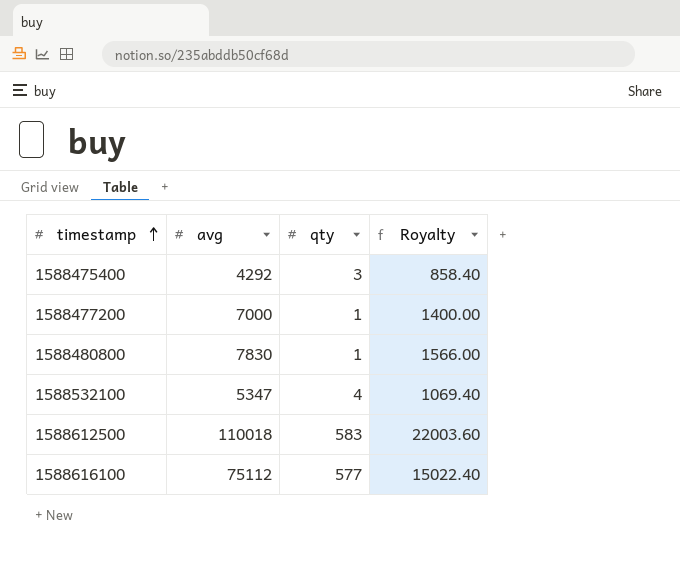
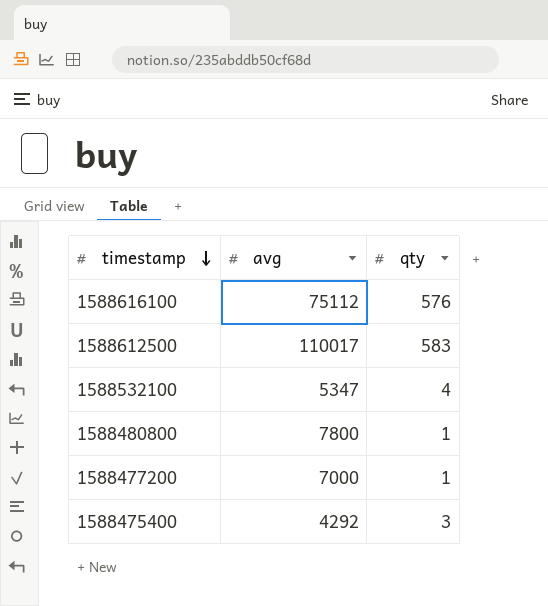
row order: timestamp ascending -> timestamp descending
column Royalty | formula: [avg] * 0.2 -> none
1588616100 | qty: 577 -> 576
1588612500 | avg: 110018 -> 110017
1588480800 | avg: 7830 -> 7800

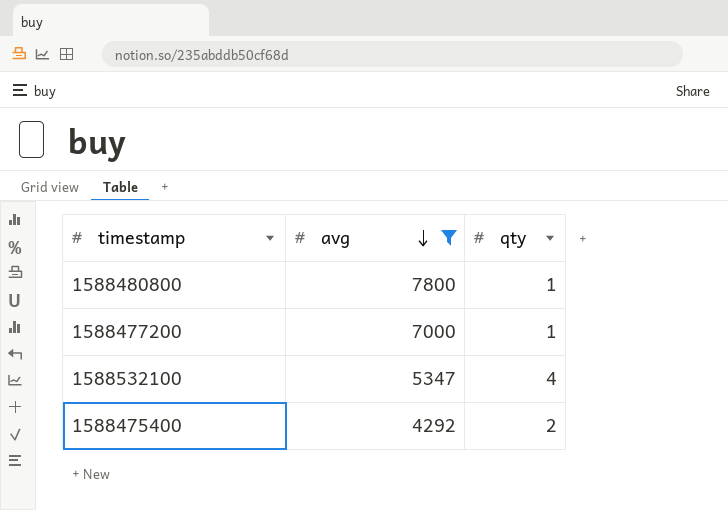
filter: none -> avg <= 7800
row order: timestamp descending -> avg descending
1588475400 | qty: 3 -> 2

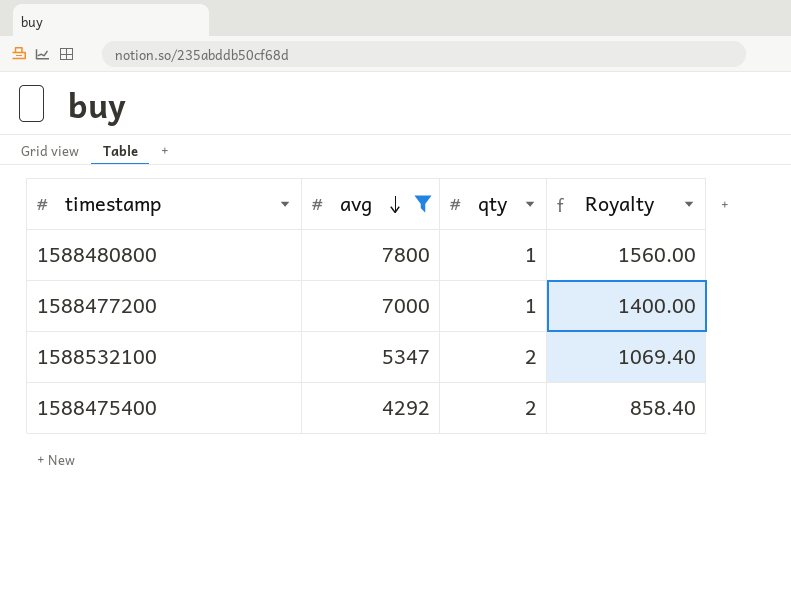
column Royalty | formula: none -> [avg] * 0.2
1588532100 | qty: 4 -> 2

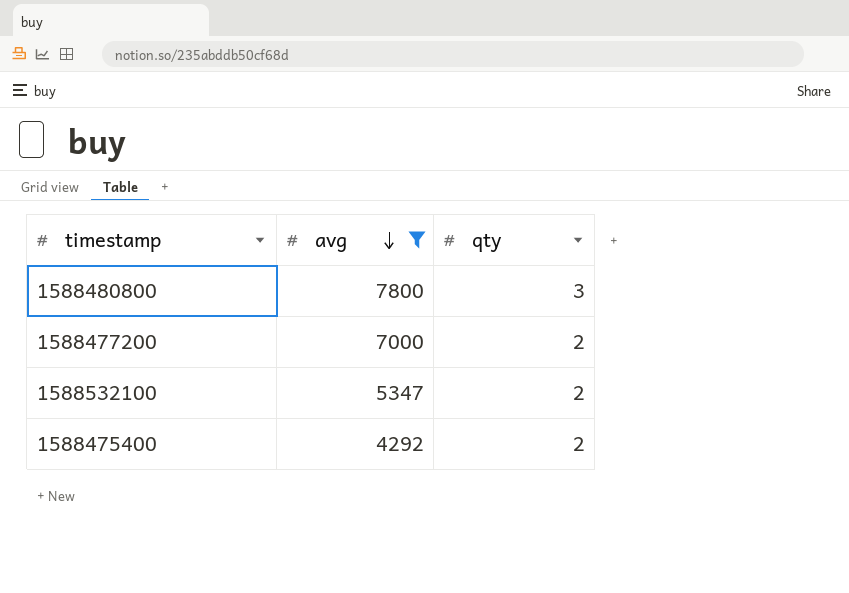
column Royalty | formula: [avg] * 0.2 -> none
1588480800 | qty: 1 -> 3
1588477200 | qty: 1 -> 2

